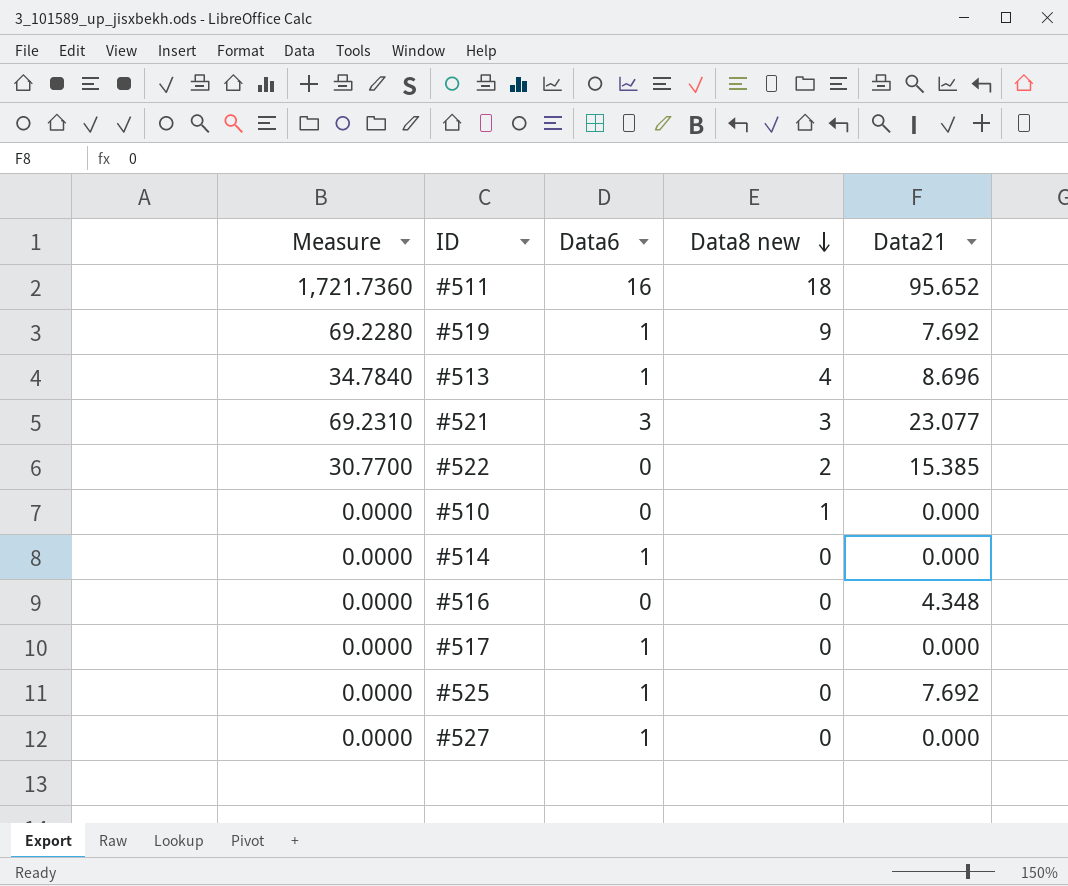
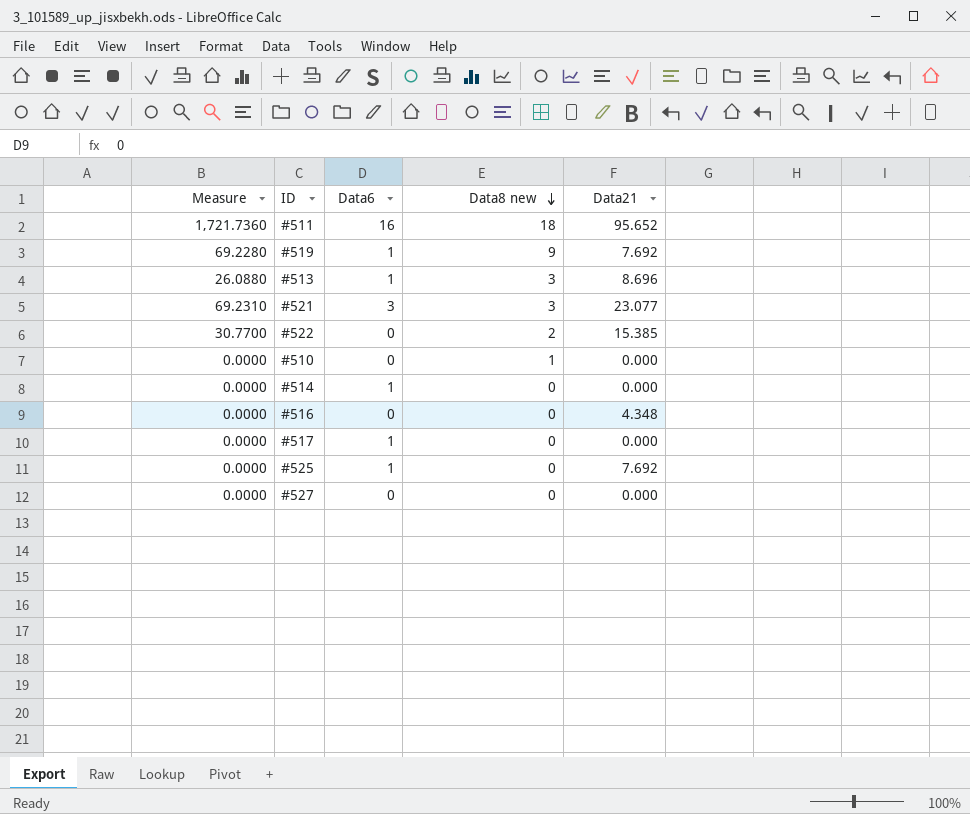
#513 | Measure: 34.7840 -> 26.0880
#513 | Data8 new: 4 -> 3
#527 | Data6: 1 -> 0

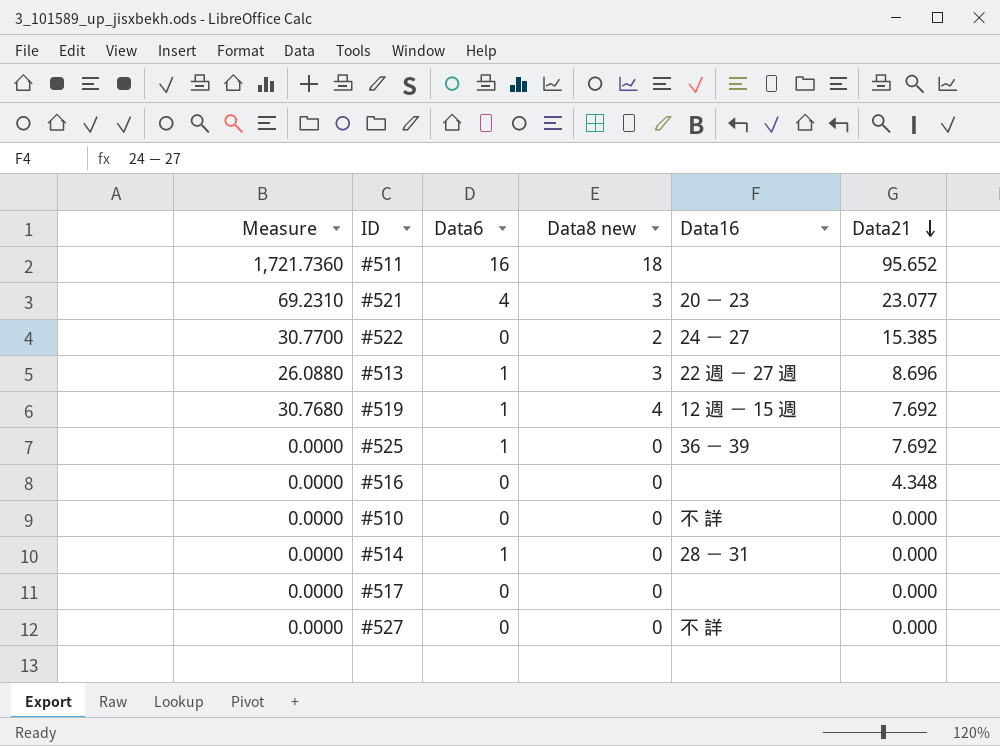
row order: Data8 new descending -> Data21 descending
column Data16 | position: none -> 5
#521 | Data6: 3 -> 4
#519 | Measure: 69.2280 -> 30.7680
#519 | Data8 new: 9 -> 4
#510 | Data8 new: 1 -> 0
#517 | Data6: 1 -> 0

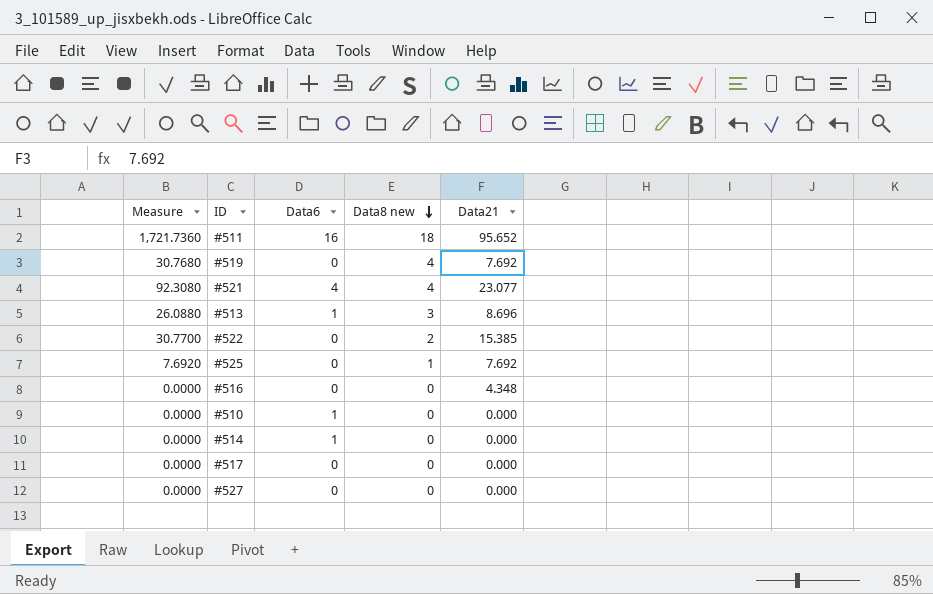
row order: Data21 descending -> Data8 new descending
column Data16 | position: 5 -> none
#519 | Data6: 1 -> 0
#521 | Measure: 69.2310 -> 92.3080
#521 | Data8 new: 3 -> 4
#525 | Measure: 0.0000 -> 7.6920
#525 | Data6: 1 -> 0
#525 | Data8 new: 0 -> 1
#510 | Data6: 0 -> 1

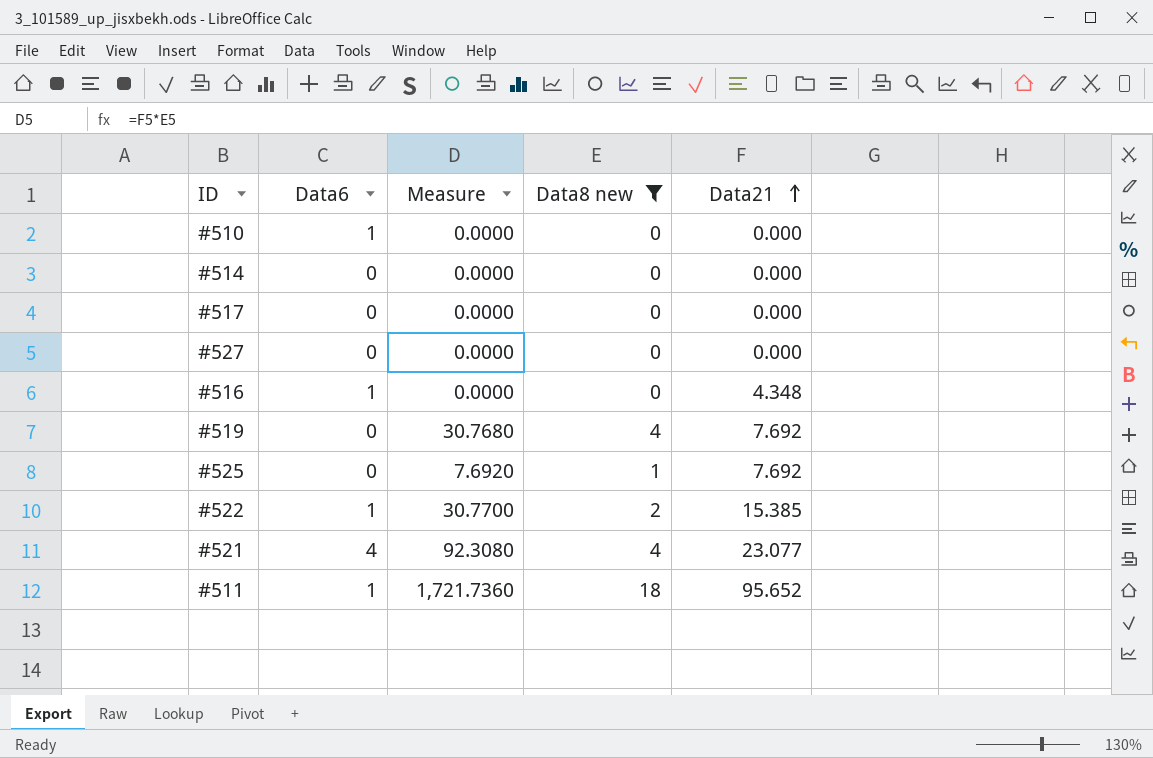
filter: none -> Data8 new != 3
row order: Data8 new descending -> Data21 ascending
column Measure | position: 1 -> 3
#514 | Data6: 1 -> 0
#516 | Data6: 0 -> 1
#522 | Data6: 0 -> 1
#511 | Data6: 16 -> 1

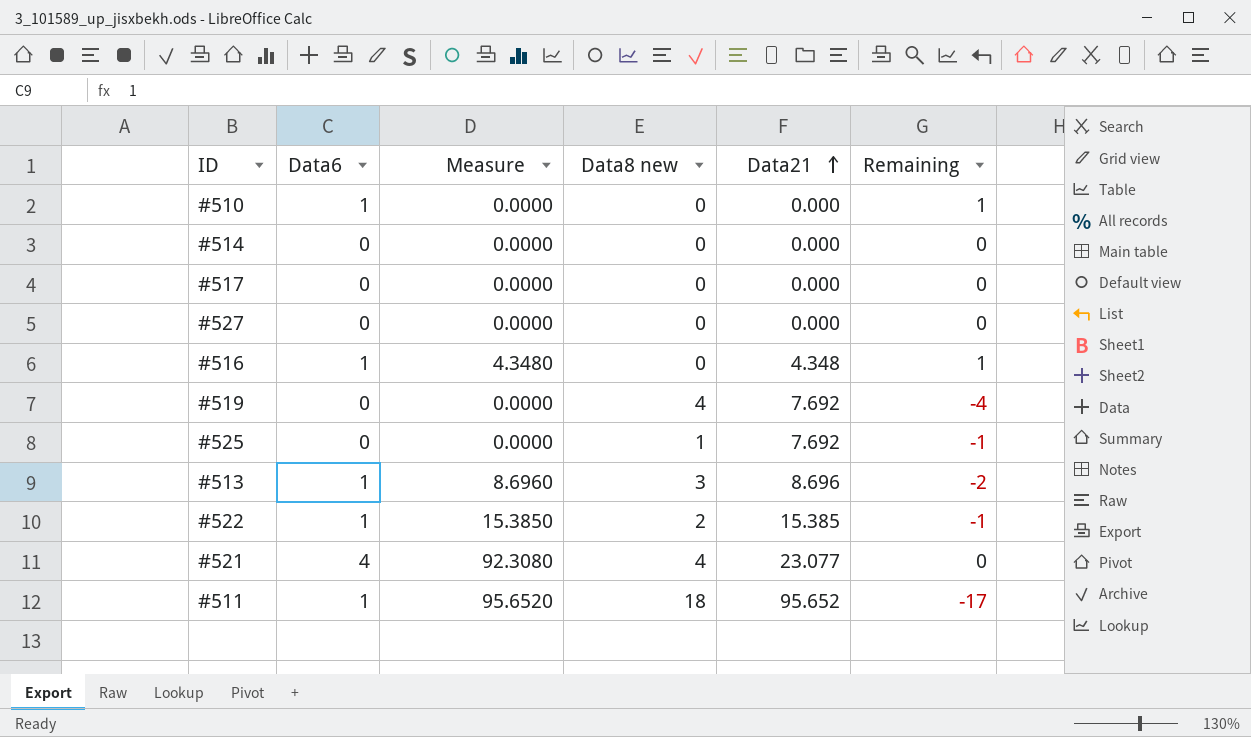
filter: Data8 new != 3 -> none
column Measure | formula: [Data8 new] * [Data21] -> [Data6] * [Data21]
column Remaining | formula: none -> [Data6] - [Data8 new]

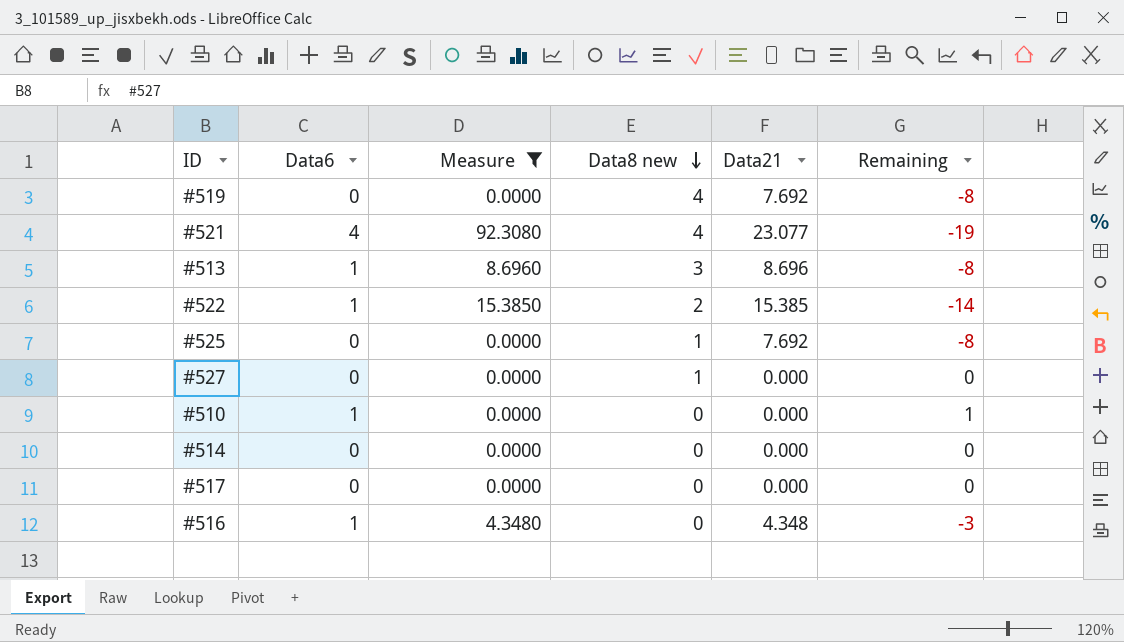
filter: none -> Measure != 95.6520
row order: Data21 ascending -> Data8 new descending
column Remaining | formula: [Data6] - [Data8 new] -> [Data6] - [Data21]
#527 | Data8 new: 0 -> 1

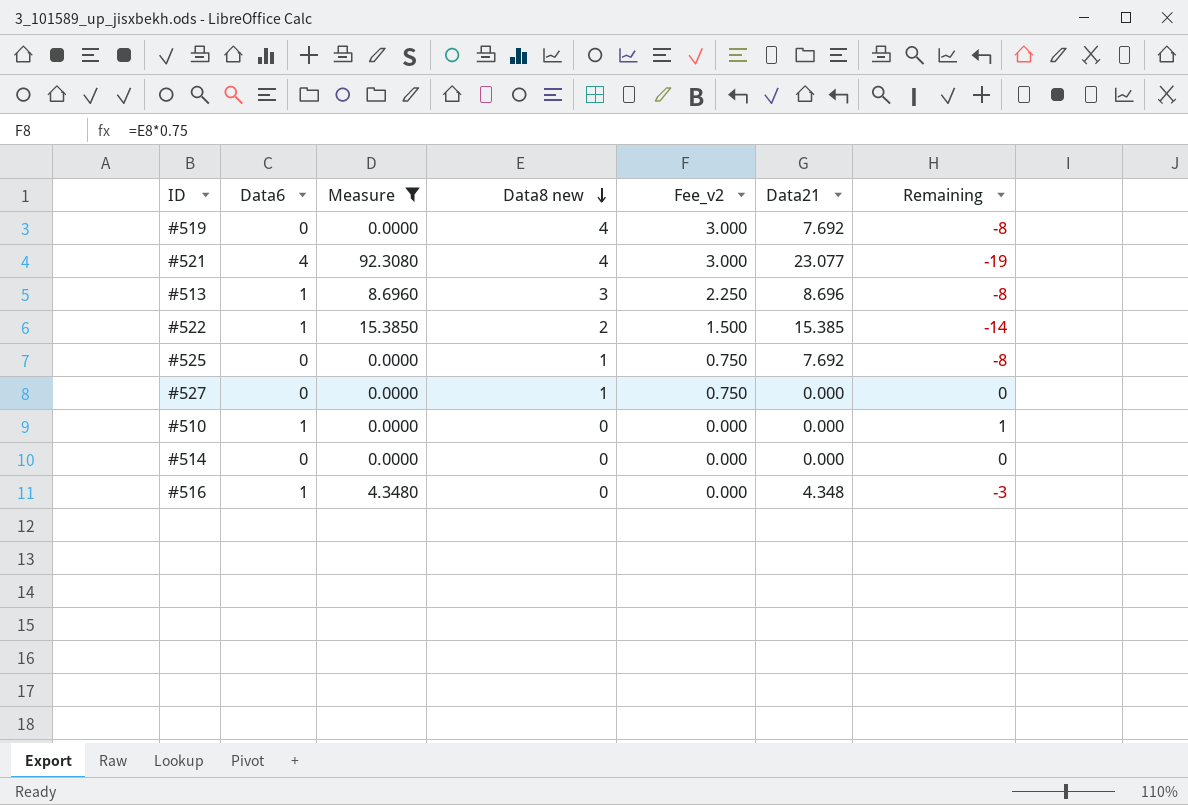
column Fee_v2 | formula: none -> [Data8 new] * 0.75
row #517: 0 | 0.0000 | 0 | 0.000 | 0 -> none

